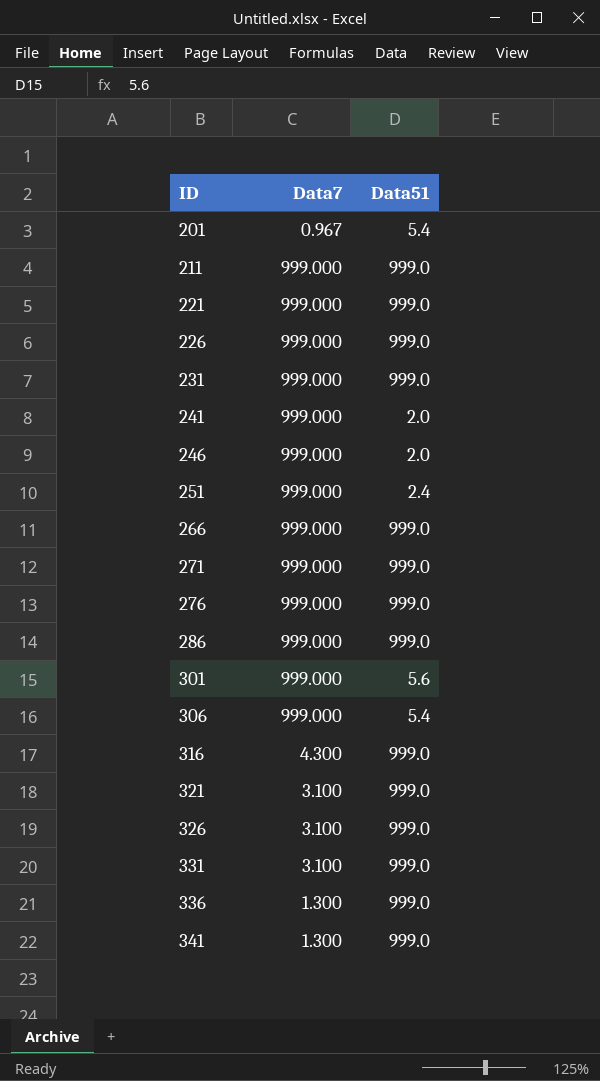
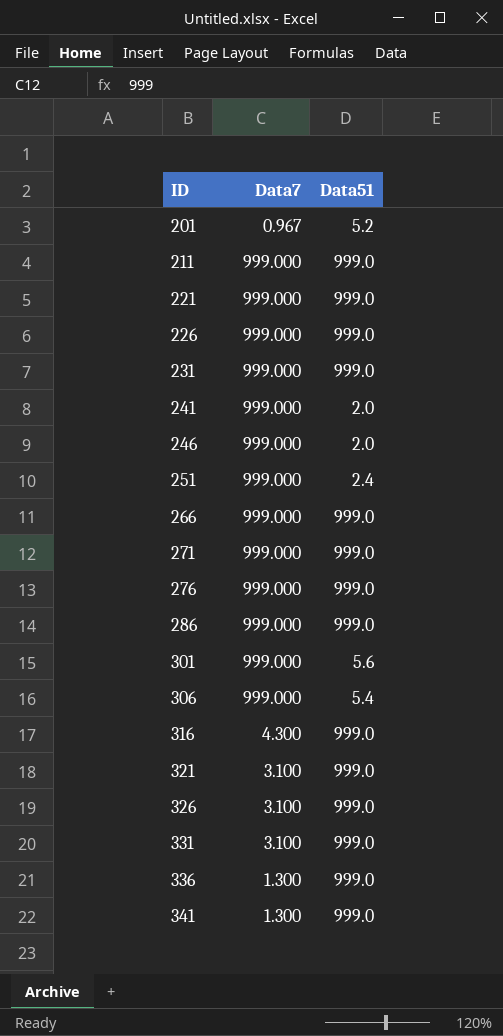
201 | Data51: 5.4 -> 5.2

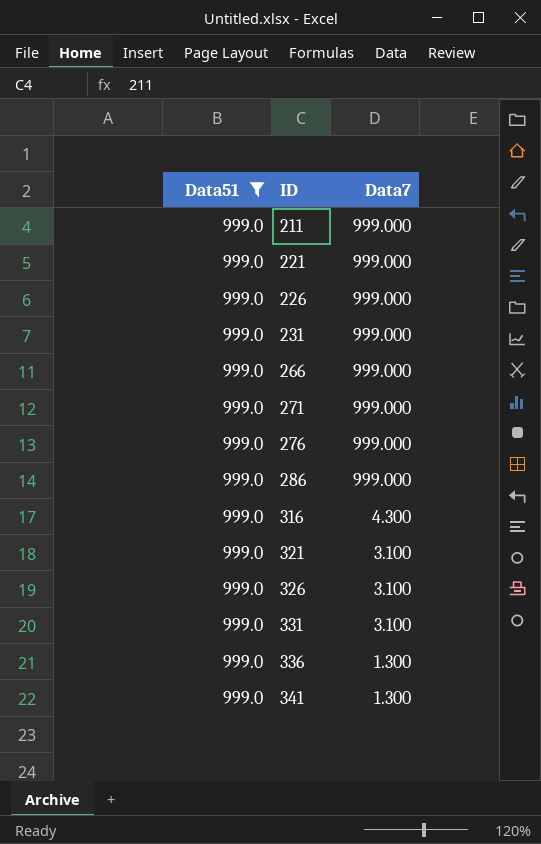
filter: none -> Data51 = 999.0
column Data51 | position: 3 -> 1

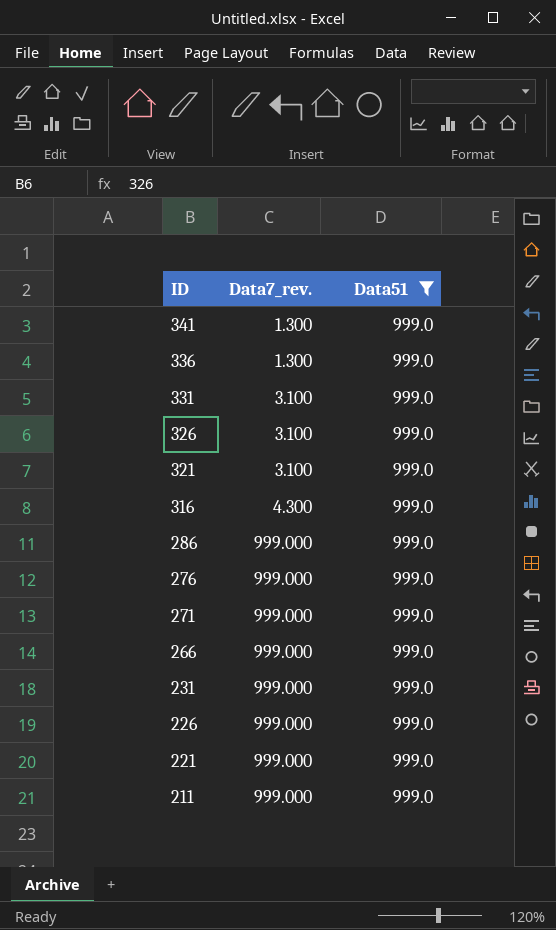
row order: ID ascending -> ID descending
column name: Data7 -> Data7_rev.
column Data51 | position: 1 -> 3

